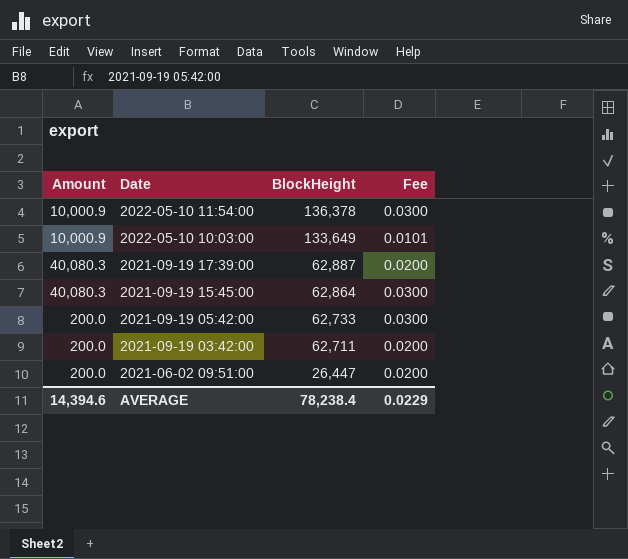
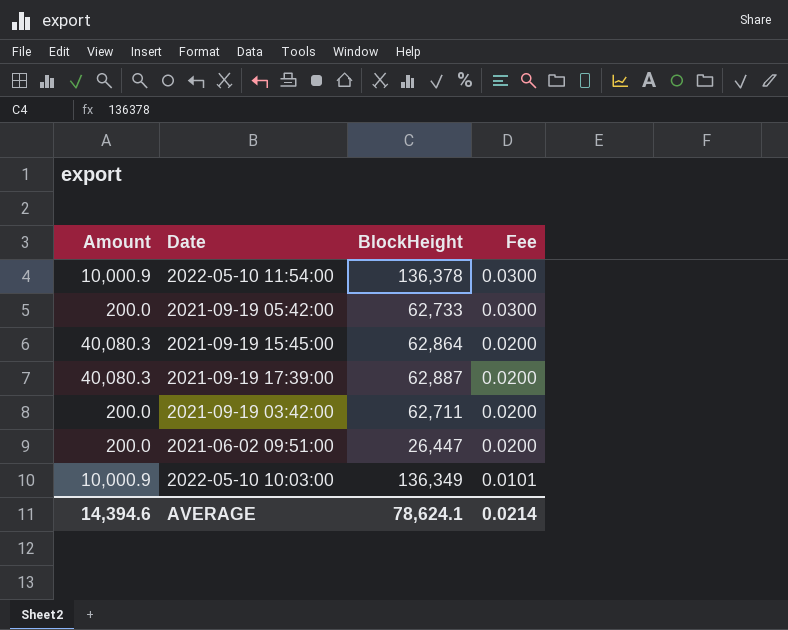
row order: Date descending -> Fee descending
2021-09-19 15:45:00 | Fee: 0.0300 -> 0.0200
2022-05-10 10:03:00 | BlockHeight: 133,649 -> 136,349
AVERAGE | BlockHeight: 78,238.4 -> 78,624.1
AVERAGE | Fee: 0.0229 -> 0.0214

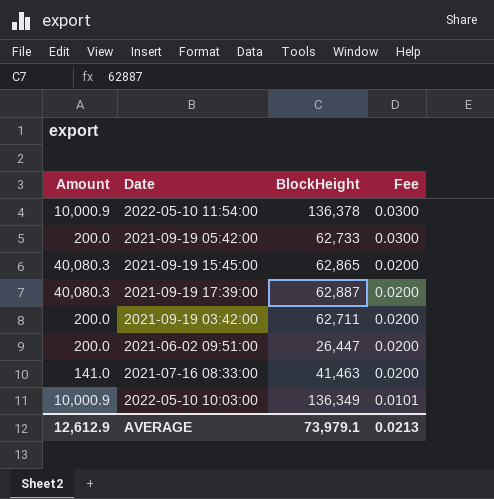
2021-09-19 15:45:00 | BlockHeight: 62,864 -> 62,865
row 2021-07-16 08:33:00: none -> 141.0 | 41,463 | 0.0200
AVERAGE | Amount: 14,394.6 -> 12,612.9
AVERAGE | BlockHeight: 78,624.1 -> 73,979.1
AVERAGE | Fee: 0.0214 -> 0.0213

